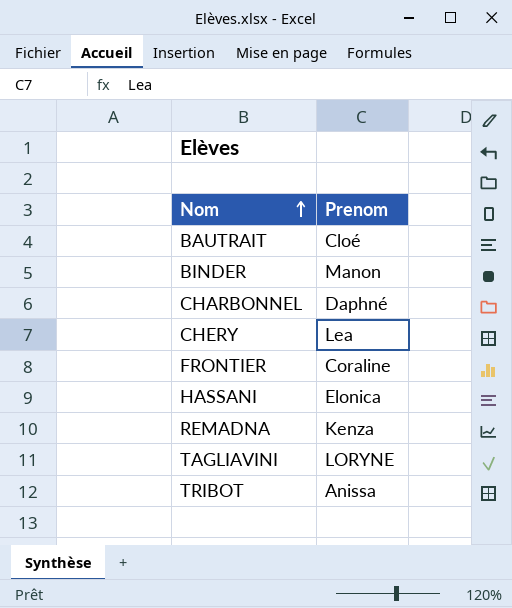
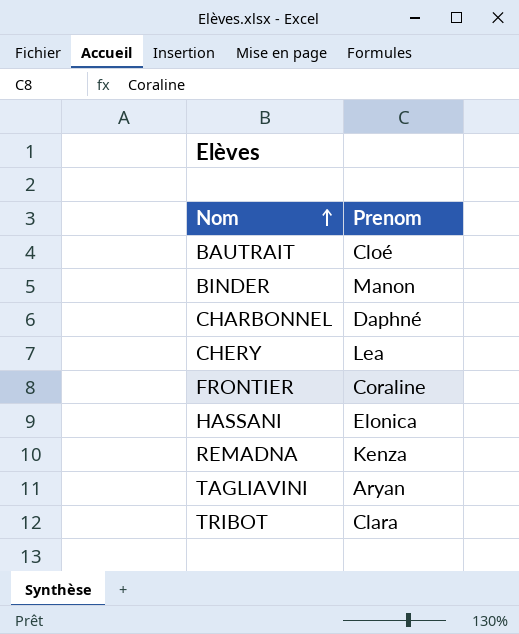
TAGLIAVINI | Prenom: LORYNE -> Aryan
TRIBOT | Prenom: Anissa -> Clara

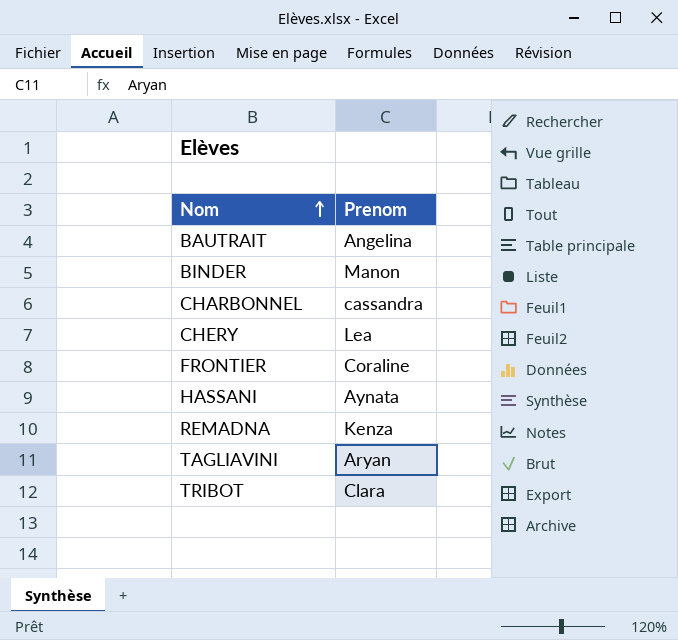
BAUTRAIT | Prenom: Cloé -> Angelina
CHARBONNEL | Prenom: Daphné -> cassandra
HASSANI | Prenom: Elonica -> Aynata

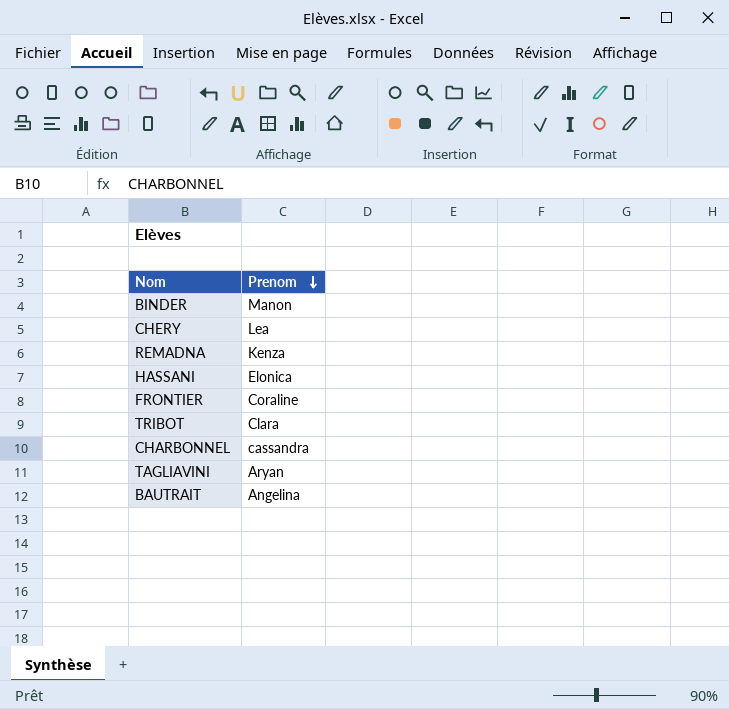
row order: Nom ascending -> Prenom descending
HASSANI | Prenom: Aynata -> Elonica

